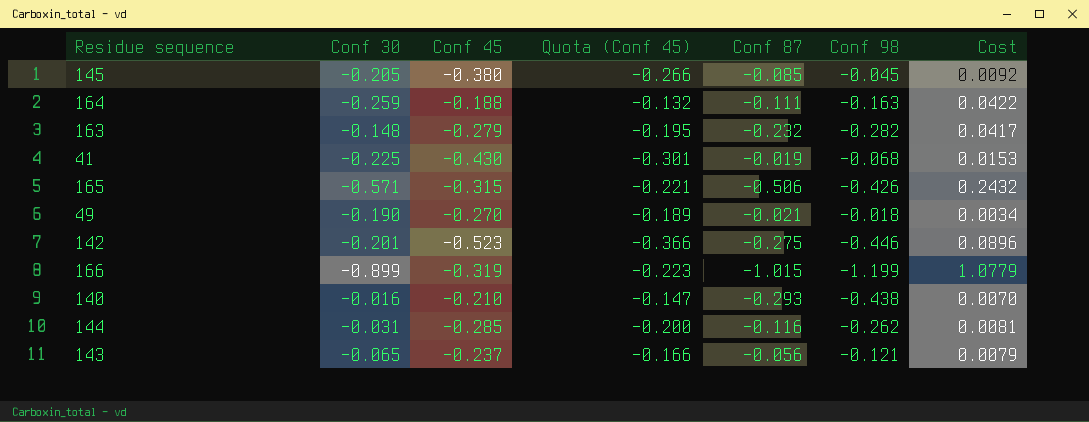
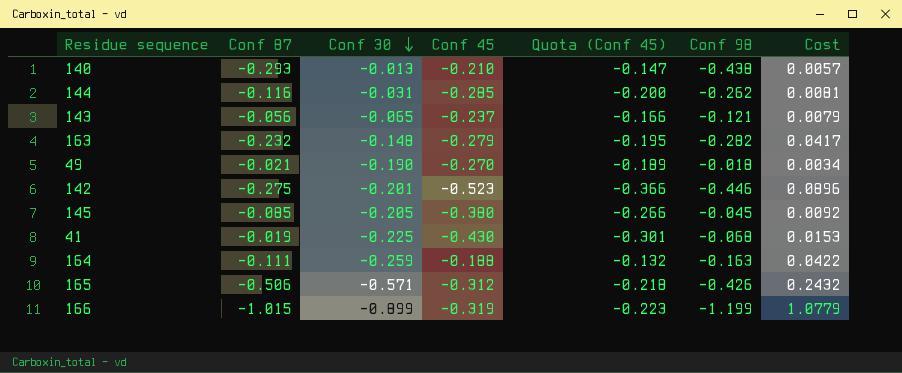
row order: none -> Conf 30 descending
column Conf 87 | position: 5 -> 2
140 | Conf 30: -0.016 -> -0.013
140 | Cost: 0.0070 -> 0.0057
165 | Conf 45: -0.315 -> -0.312
165 | Quota (Conf 45): -0.221 -> -0.218

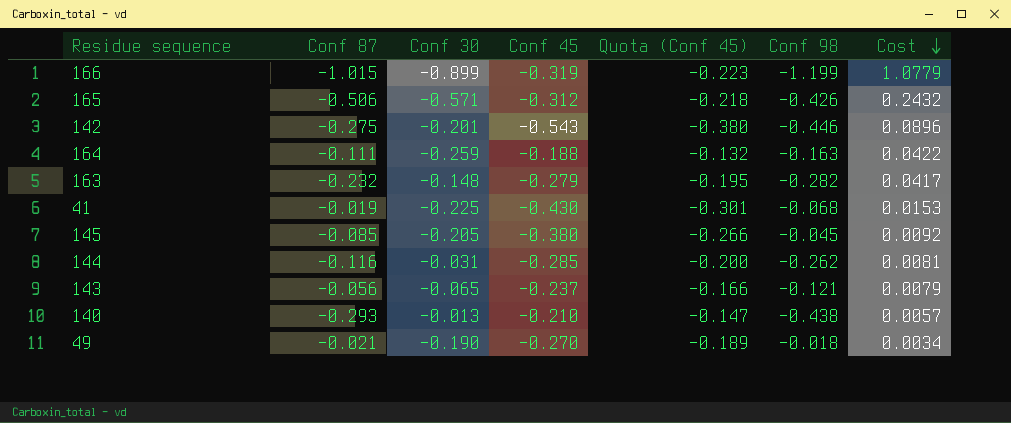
row order: Conf 30 descending -> Cost descending
142 | Conf 45: -0.523 -> -0.543
142 | Quota (Conf 45): -0.366 -> -0.380

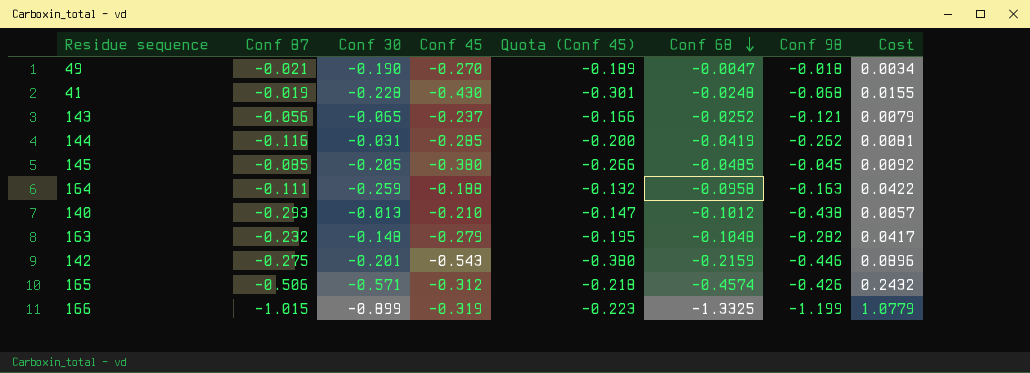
row order: Cost descending -> Conf 68 descending
column Conf 68 | position: none -> 6
41 | Conf 30: -0.225 -> -0.228
41 | Cost: 0.0153 -> 0.0155

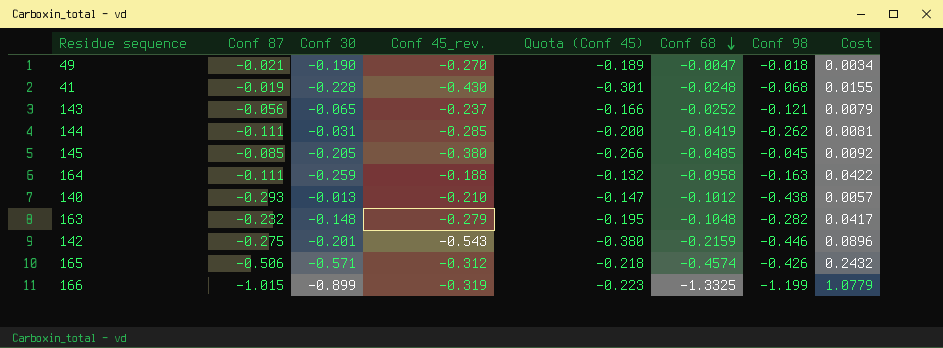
column name: Conf 45 -> Conf 45_rev.
144 | Conf 87: -0.116 -> -0.111

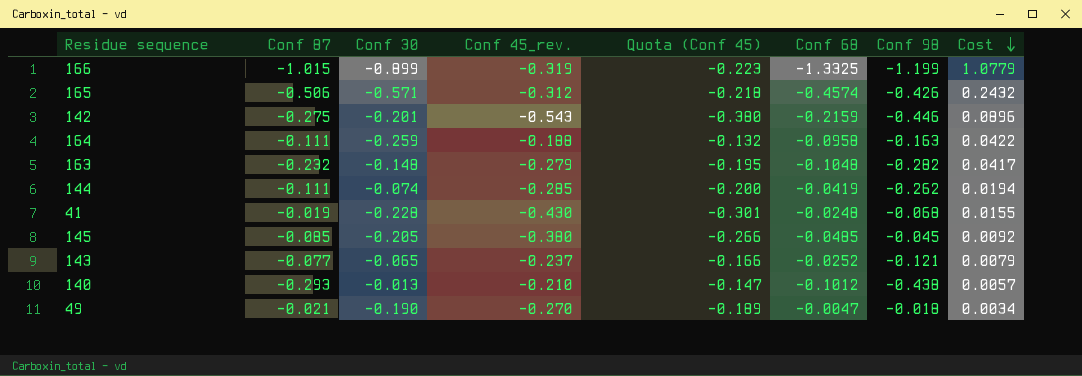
row order: Conf 68 descending -> Cost descending
144 | Conf 30: -0.031 -> -0.074
144 | Cost: 0.0081 -> 0.0194
143 | Conf 87: -0.056 -> -0.077

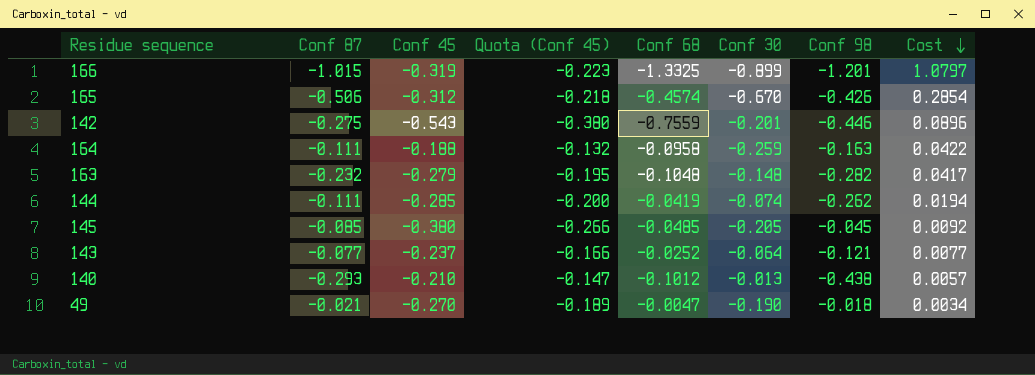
column name: Conf 45_rev. -> Conf 45
column Conf 30 | position: 3 -> 6
row 41: -0.019 | -0.228 | -0.430 | -0.301 | -0.0248 | -0.068 | 0.0155 -> none
166 | Conf 98: -1.199 -> -1.201
166 | Cost: 1.0779 -> 1.0797
165 | Conf 30: -0.571 -> -0.670
165 | Cost: 0.2432 -> 0.2854
142 | Conf 68: -0.2159 -> -0.7559
143 | Conf 30: -0.065 -> -0.064
143 | Cost: 0.0079 -> 0.0077

